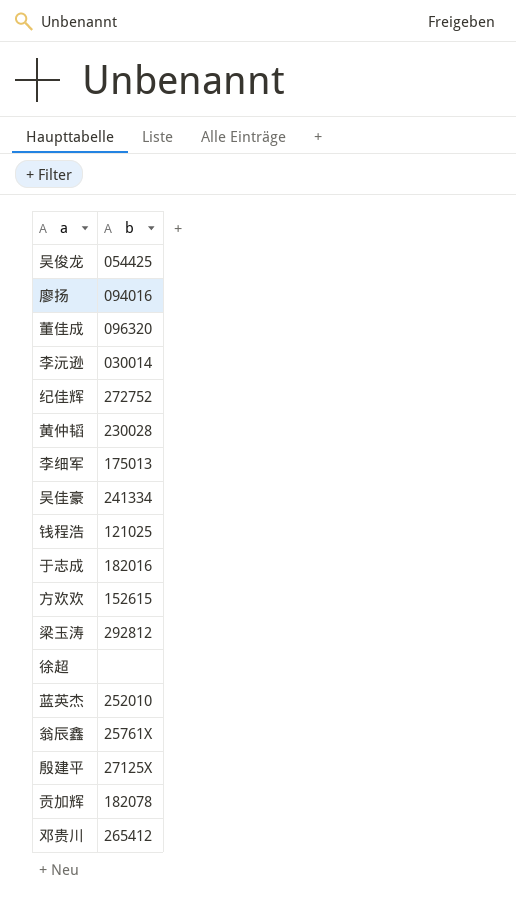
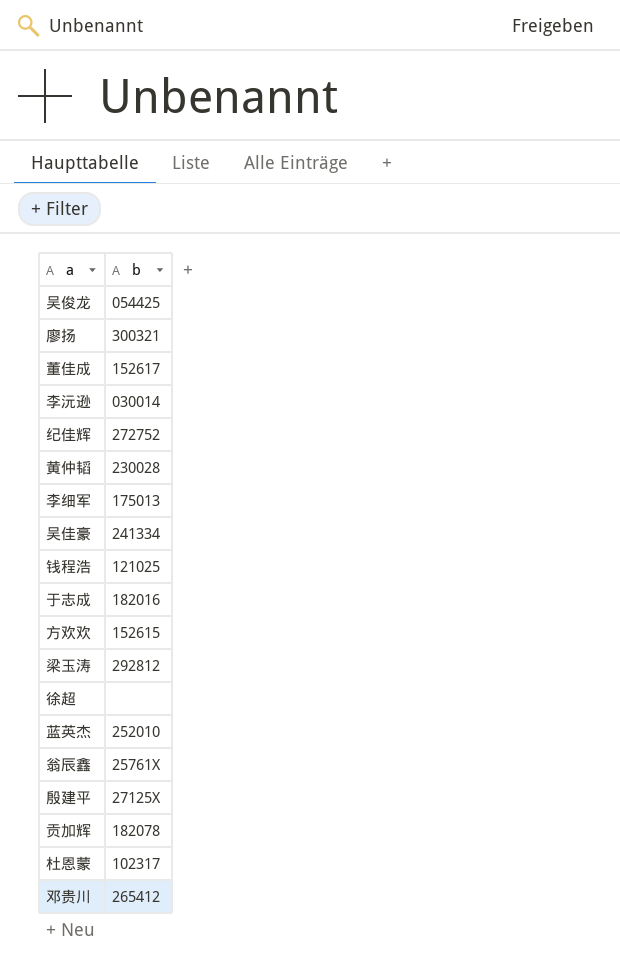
廖扬 | b: 094016 -> 300321
董佳成 | b: 096320 -> 152617
row 杜恩蒙: none -> 102317

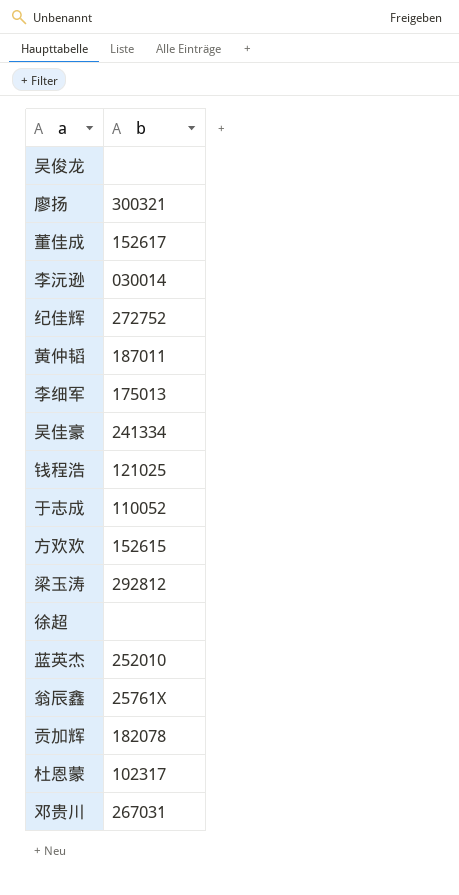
row 殷建平: 27125X -> none
吴俊龙 | b: 054425 -> none
黄仲韬 | b: 230028 -> 187011
于志成 | b: 182016 -> 110052
邓贵川 | b: 265412 -> 267031

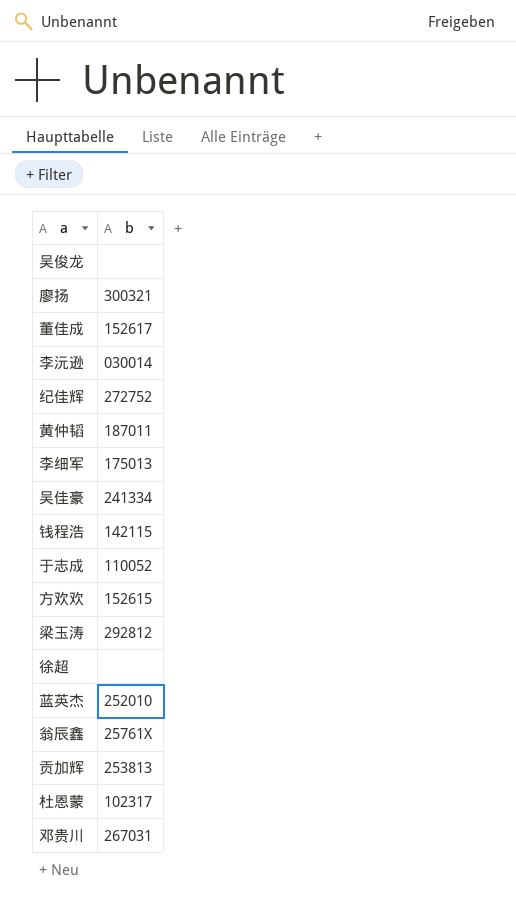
钱程浩 | b: 121025 -> 142115
贡加辉 | b: 182078 -> 253813

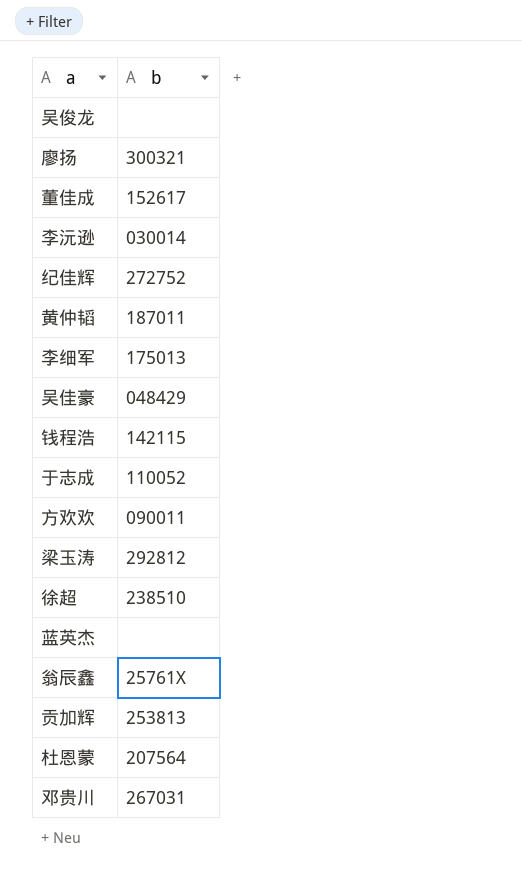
吴佳豪 | b: 241334 -> 048429
方欢欢 | b: 152615 -> 090011
徐超 | b: none -> 238510
蓝英杰 | b: 252010 -> none
杜恩蒙 | b: 102317 -> 207564

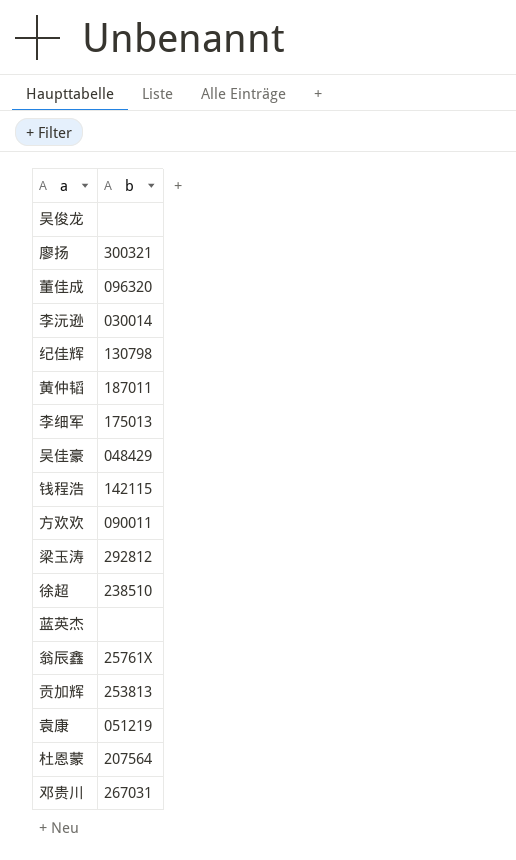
row 于志成: 110052 -> none
董佳成 | b: 152617 -> 096320
纪佳辉 | b: 272752 -> 130798
row 袁康: none -> 051219

